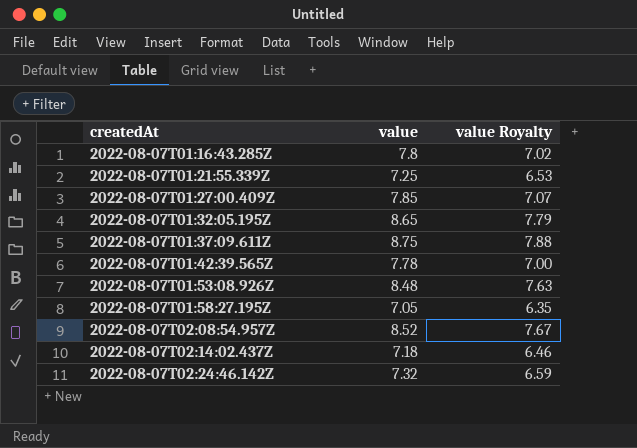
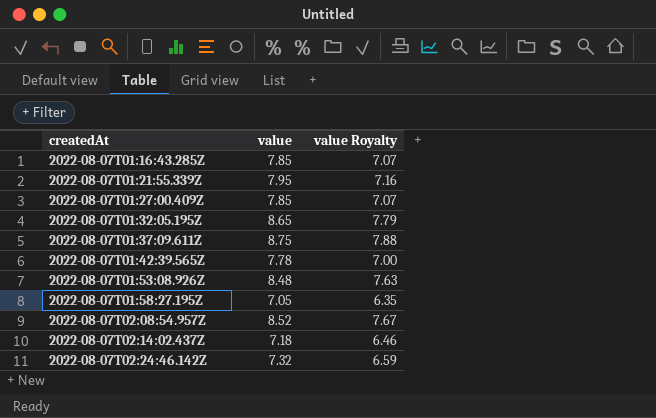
2022-08-07T01:16:43.285Z | value: 7.8 -> 7.85
2022-08-07T01:16:43.285Z | value Royalty: 7.02 -> 7.07
2022-08-07T01:21:55.339Z | value: 7.25 -> 7.95
2022-08-07T01:21:55.339Z | value Royalty: 6.53 -> 7.16

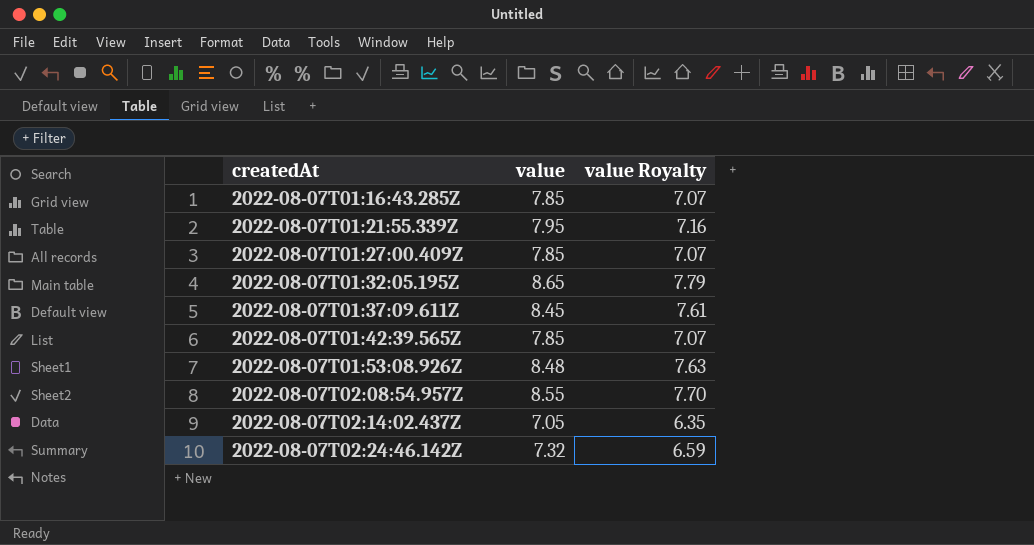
row 2022-08-07T01:58:27.195Z: 7.05 | 6.35 -> none
2022-08-07T01:37:09.611Z | value: 8.75 -> 8.45
2022-08-07T01:37:09.611Z | value Royalty: 7.88 -> 7.61
2022-08-07T01:42:39.565Z | value: 7.78 -> 7.85
2022-08-07T01:42:39.565Z | value Royalty: 7.00 -> 7.07
2022-08-07T02:08:54.957Z | value: 8.52 -> 8.55
2022-08-07T02:08:54.957Z | value Royalty: 7.67 -> 7.70
2022-08-07T02:14:02.437Z | value: 7.18 -> 7.05
2022-08-07T02:14:02.437Z | value Royalty: 6.46 -> 6.35

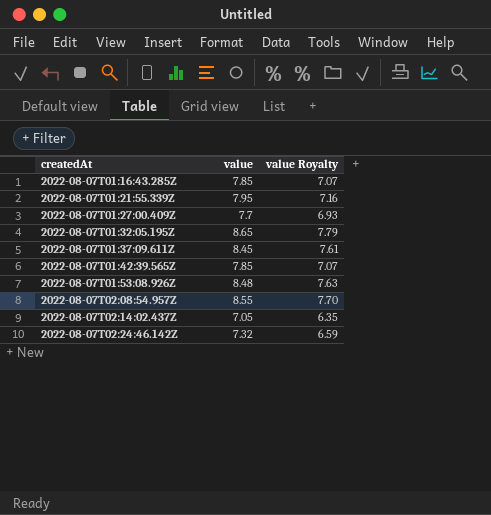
2022-08-07T01:27:00.409Z | value: 7.85 -> 7.7
2022-08-07T01:27:00.409Z | value Royalty: 7.07 -> 6.93

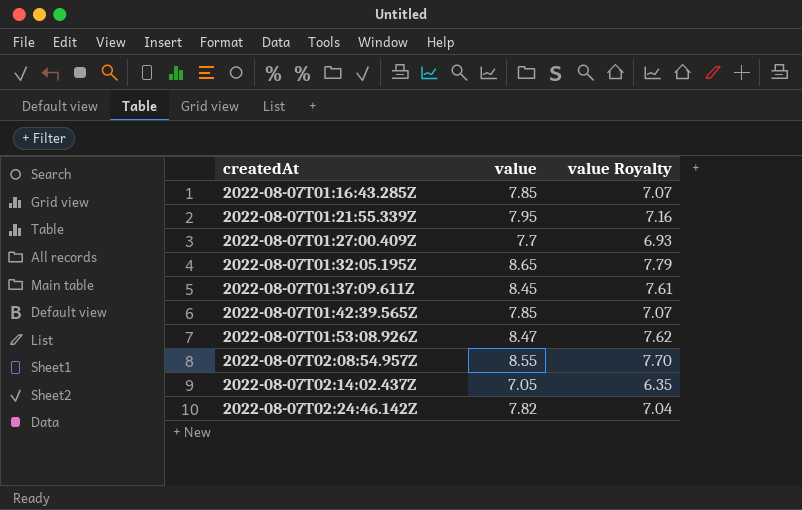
2022-08-07T01:53:08.926Z | value: 8.48 -> 8.47
2022-08-07T01:53:08.926Z | value Royalty: 7.63 -> 7.62
2022-08-07T02:24:46.142Z | value: 7.32 -> 7.82
2022-08-07T02:24:46.142Z | value Royalty: 6.59 -> 7.04

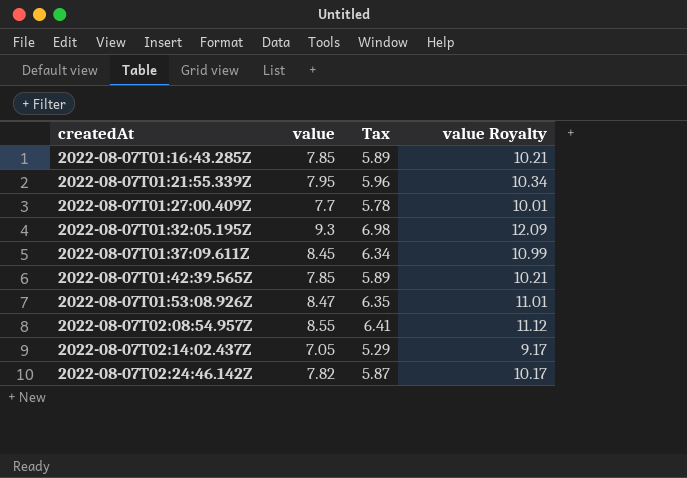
column Tax | formula: none -> [value] * 0.75
column value Royalty | formula: [value] * 0.9 -> [value] * 1.3
2022-08-07T01:32:05.195Z | value: 8.65 -> 9.3

